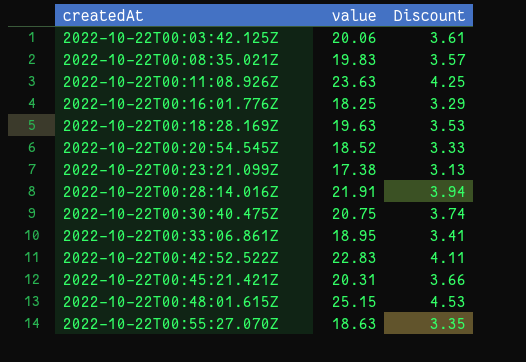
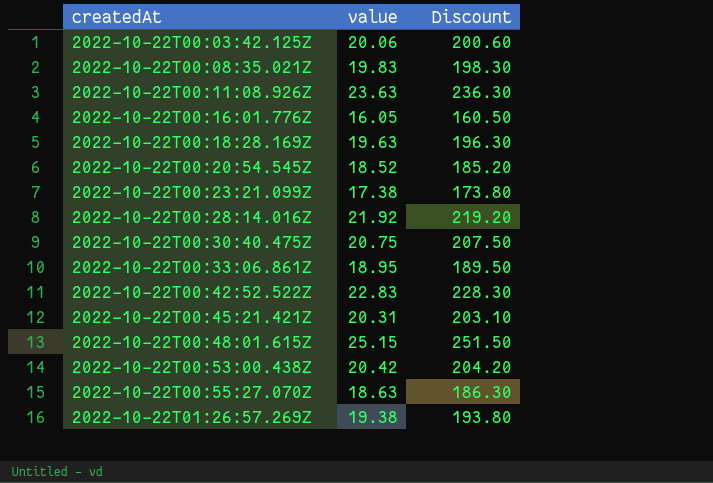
column Discount | formula: [value] * 0.18 -> [value] * 10
2022-10-22T00:16:01.776Z | value: 18.25 -> 16.05
2022-10-22T00:28:14.016Z | value: 21.91 -> 21.92
row 2022-10-22T00:53:00.438Z: none -> 20.42 | 204.20
row 2022-10-22T01:26:57.269Z: none -> 19.38 | 193.80

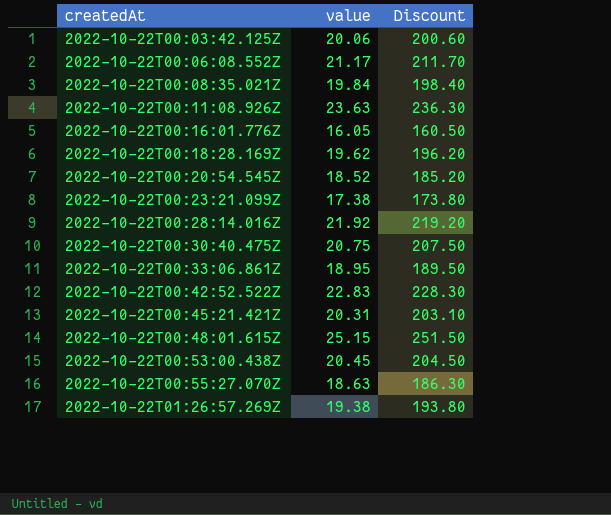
row 2022-10-22T00:06:08.552Z: none -> 21.17 | 211.70
2022-10-22T00:08:35.021Z | value: 19.83 -> 19.84
2022-10-22T00:08:35.021Z | Discount: 198.30 -> 198.40
2022-10-22T00:18:28.169Z | value: 19.63 -> 19.62
2022-10-22T00:18:28.169Z | Discount: 196.30 -> 196.20
2022-10-22T00:53:00.438Z | value: 20.42 -> 20.45
2022-10-22T00:53:00.438Z | Discount: 204.20 -> 204.50

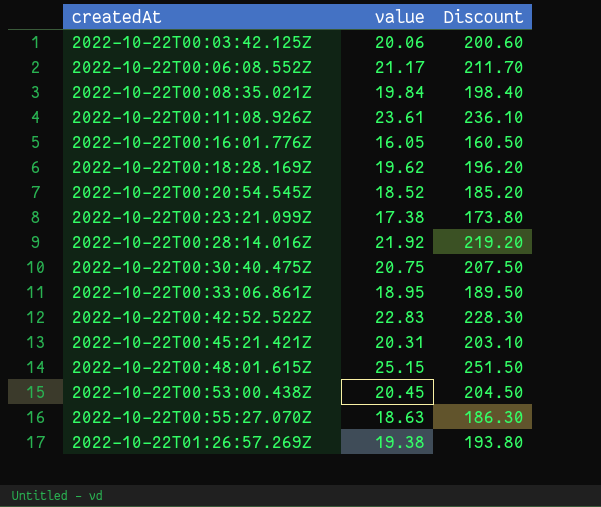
2022-10-22T00:11:08.926Z | value: 23.63 -> 23.61
2022-10-22T00:11:08.926Z | Discount: 236.30 -> 236.10

